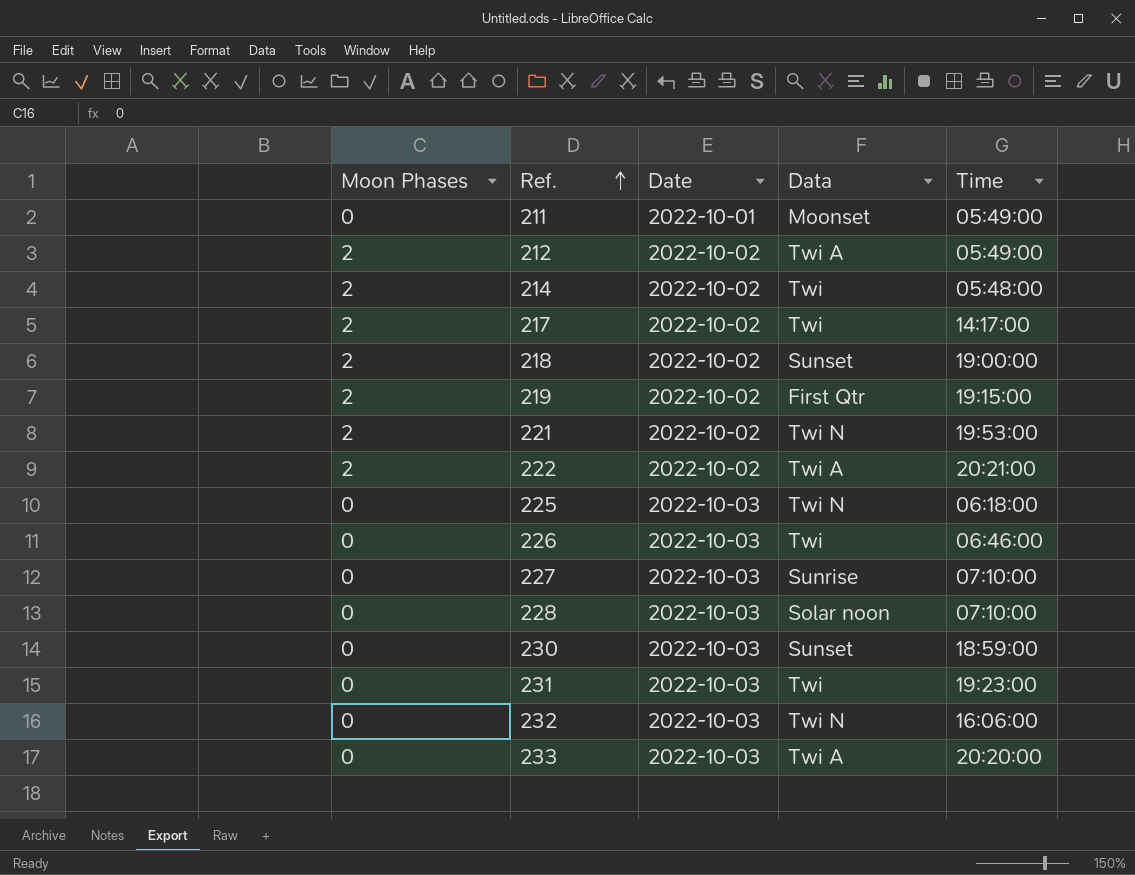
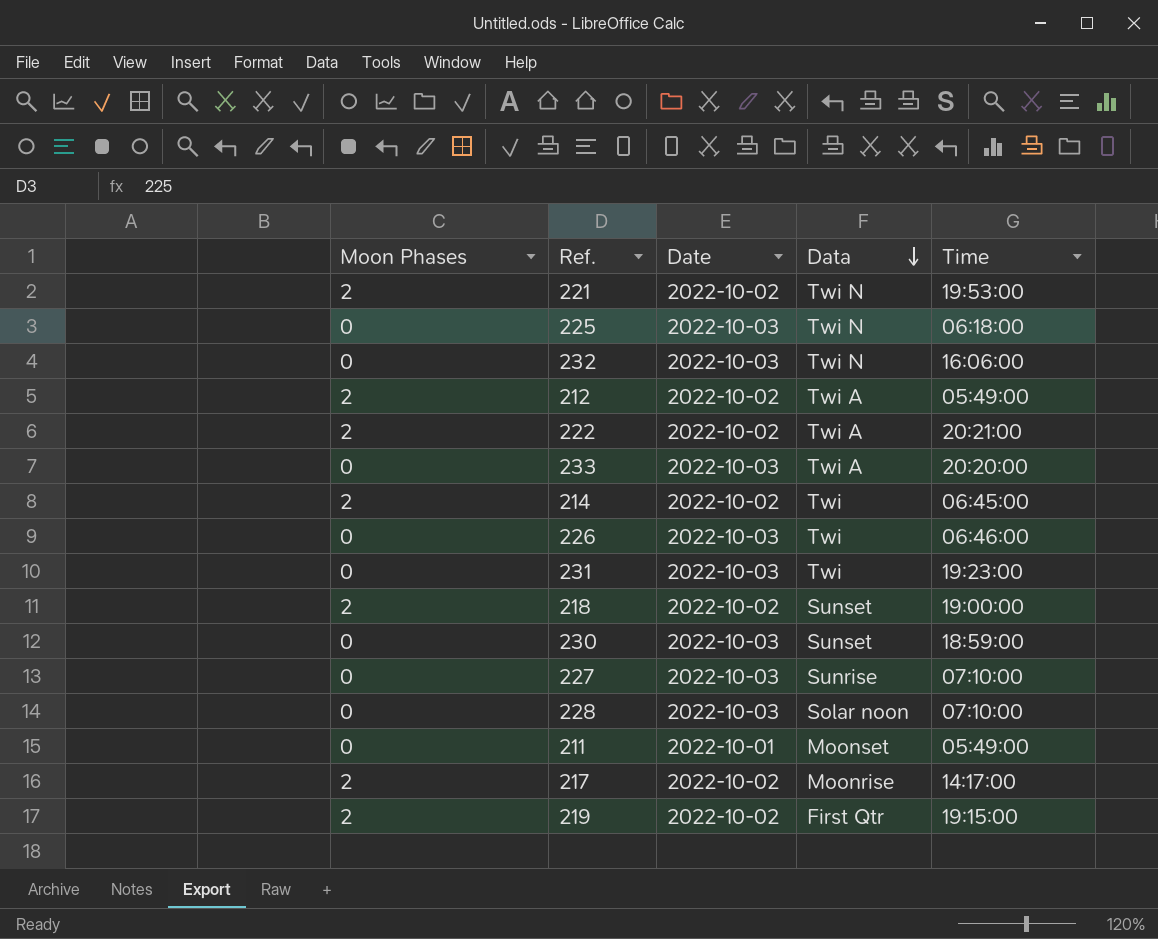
row order: Ref. ascending -> Data descending
214 | Time: 05:48:00 -> 06:45:00
217 | Data: Twi -> Moonrise

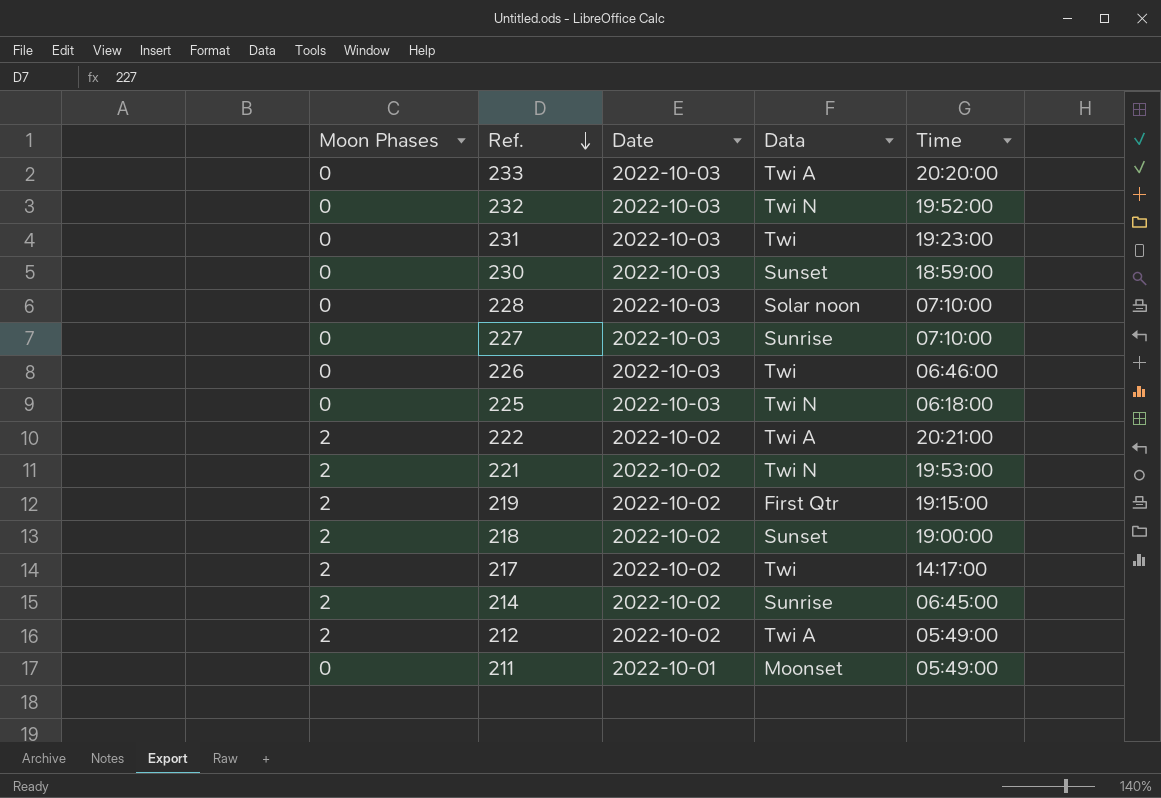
row order: Data descending -> Ref. descending
232 | Time: 16:06:00 -> 19:52:00
217 | Data: Moonrise -> Twi
214 | Data: Twi -> Sunrise

